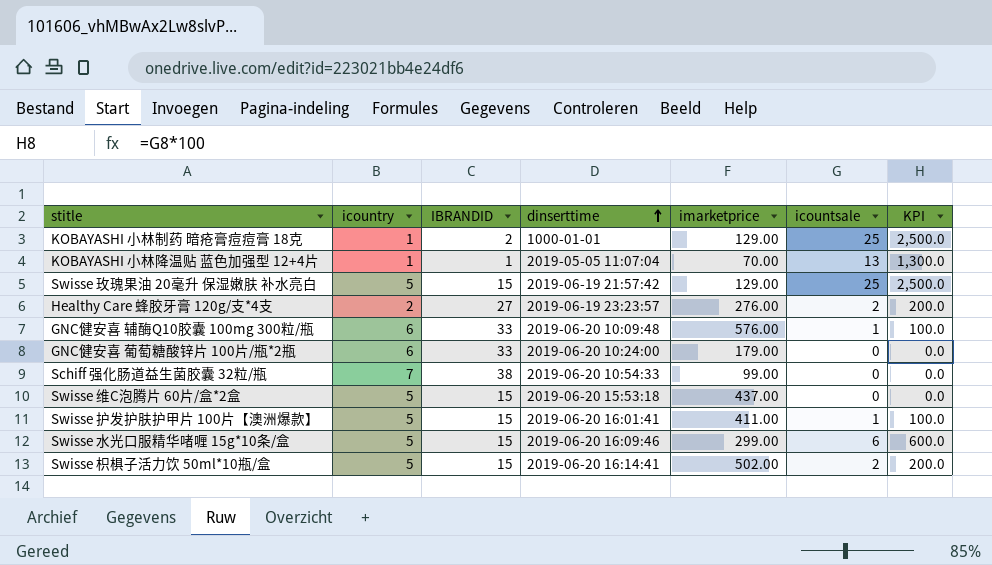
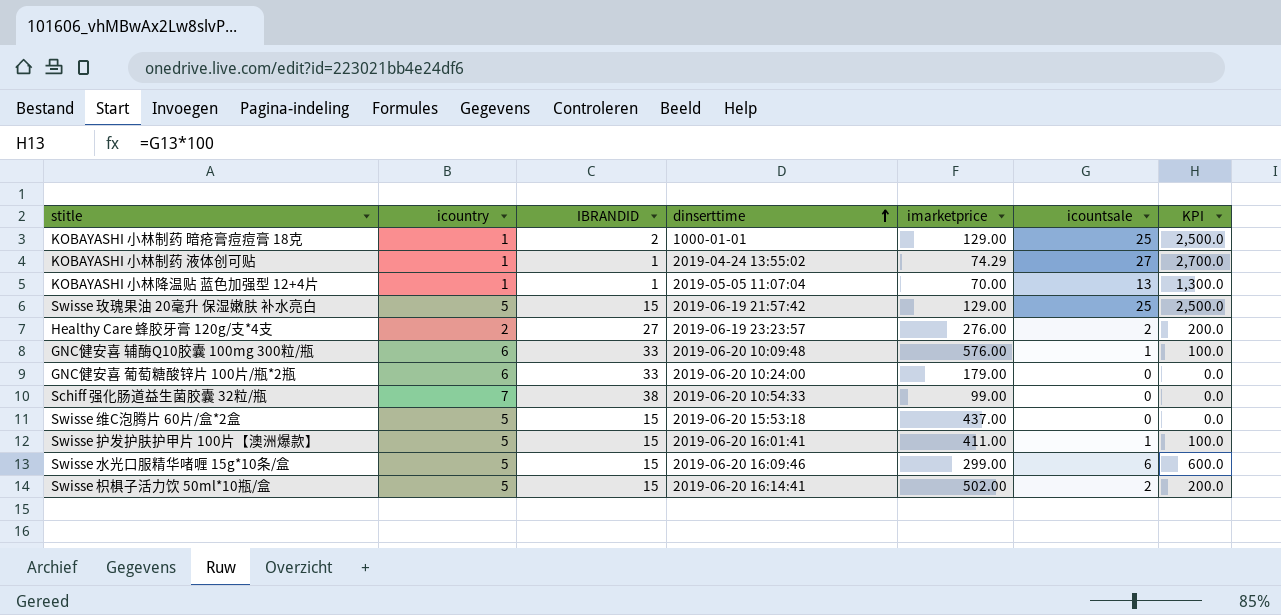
row KOBAYASHI 小林制药 液体创可贴: none -> 1 | 1 | 2019-04-24 13:55:02 | 74.29 | 27 | 2,700.0

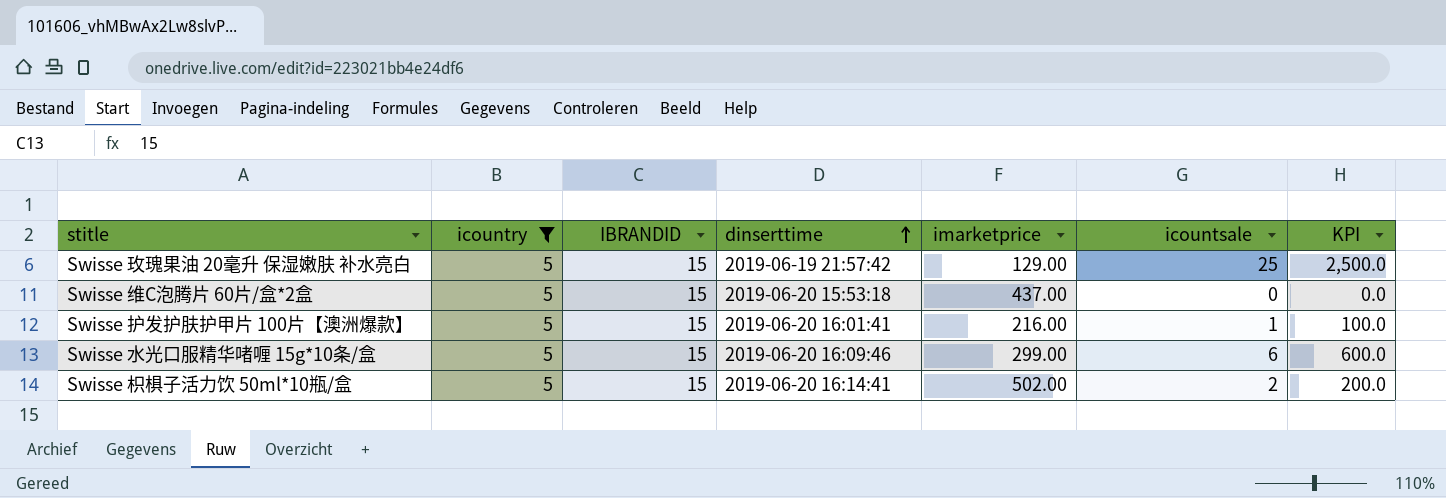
filter: none -> icountry = 5
Swisse 护发护肤护甲片 100片【澳洲爆款】 | imarketprice: 411.00 -> 216.00

